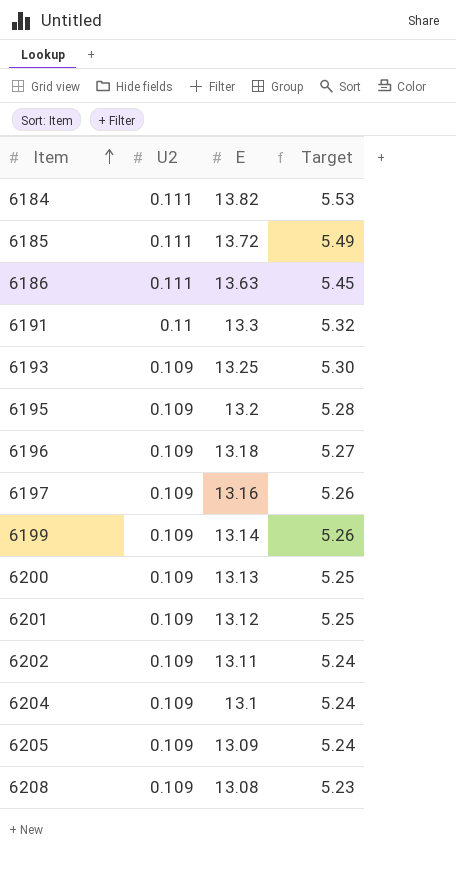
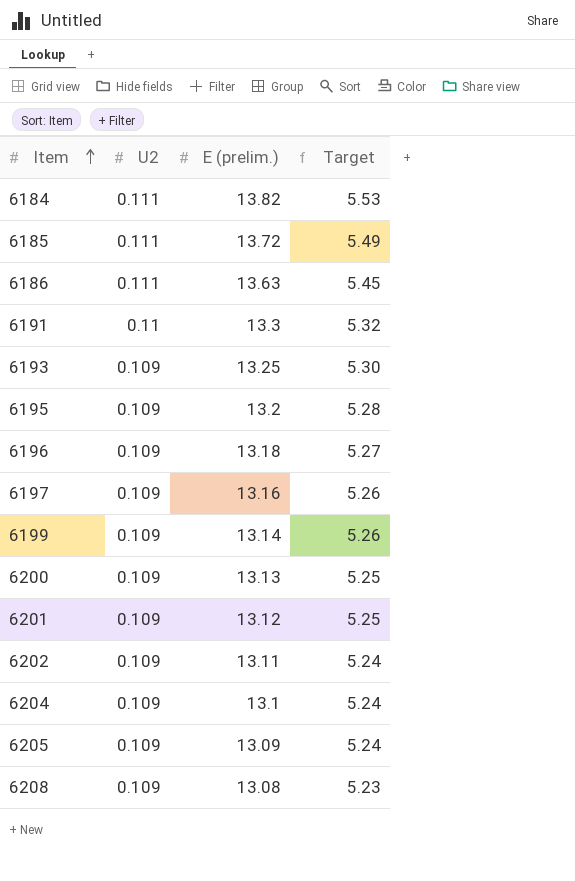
column name: E -> E (prelim.)

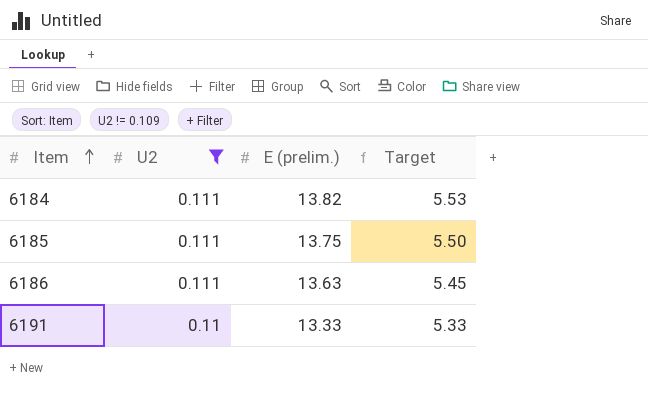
filter: none -> U2 != 0.109
6185 | E (prelim.): 13.72 -> 13.75
6185 | Target: 5.49 -> 5.50
6191 | E (prelim.): 13.3 -> 13.33
6191 | Target: 5.32 -> 5.33

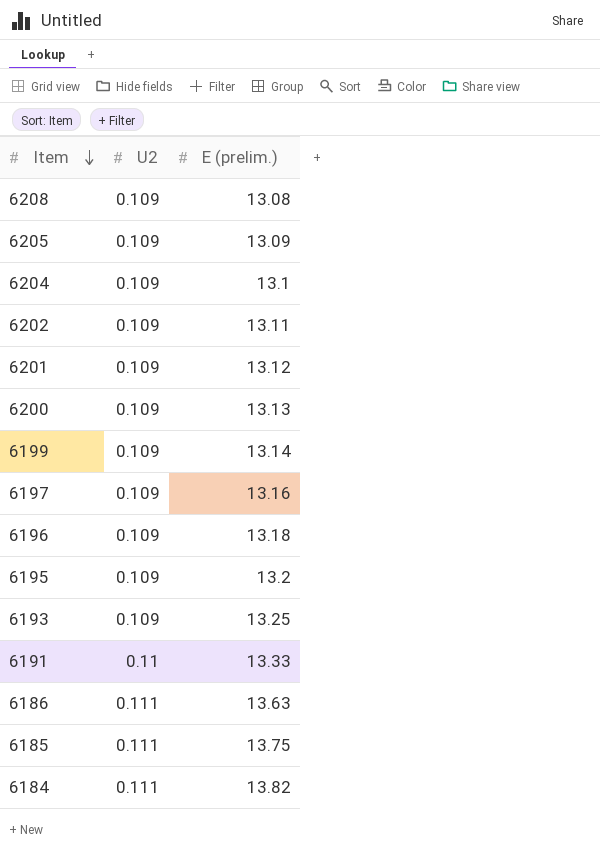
filter: U2 != 0.109 -> none
row order: Item ascending -> Item descending
column Target | formula: [E (prelim.)] * 0.4 -> none

